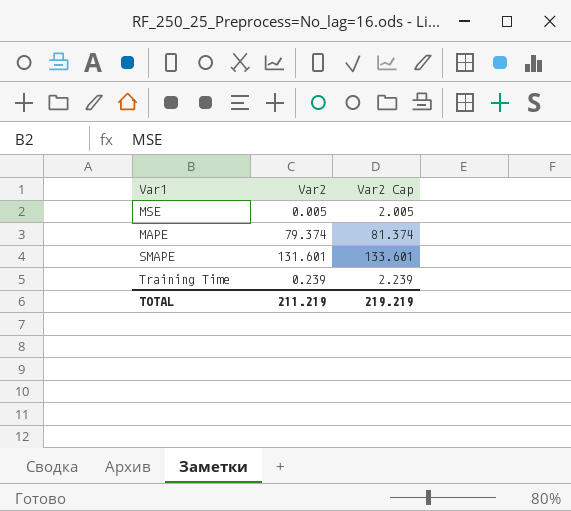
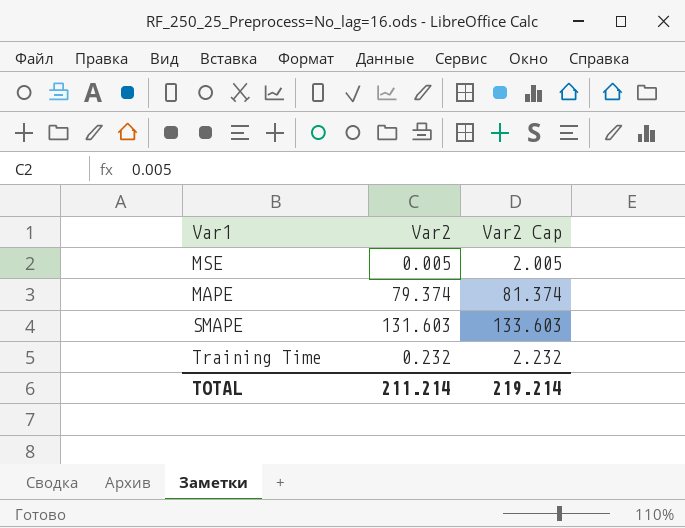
SMAPE | Var2: 131.601 -> 131.603
SMAPE | Var2 Cap: 133.601 -> 133.603
Training Time | Var2: 0.239 -> 0.232
Training Time | Var2 Cap: 2.239 -> 2.232
TOTAL | Var2: 211.219 -> 211.214
TOTAL | Var2 Cap: 219.219 -> 219.214

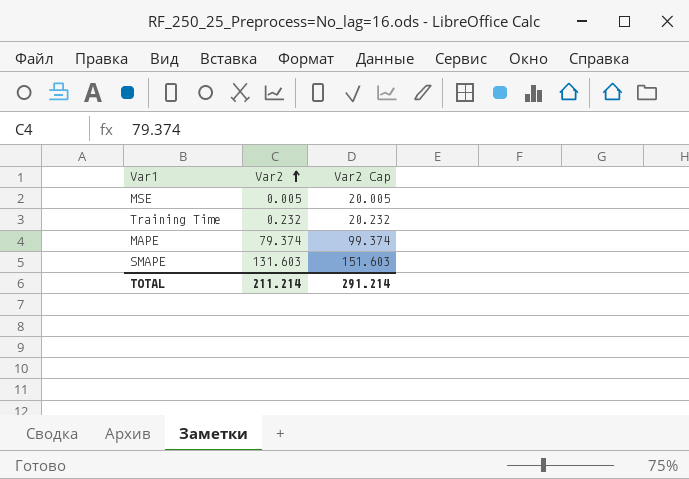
row order: none -> Var2 ascending
column Var2 Cap | formula: [Var2] + 2 -> [Var2] + 20
TOTAL | Var2 Cap: 219.214 -> 291.214

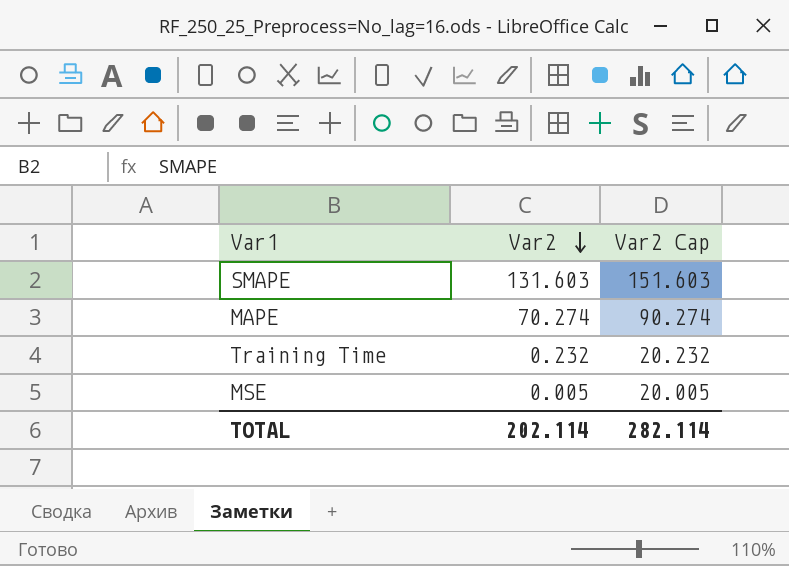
row order: Var2 ascending -> Var2 descending
MAPE | Var2: 79.374 -> 70.274
MAPE | Var2 Cap: 99.374 -> 90.274
TOTAL | Var2: 211.214 -> 202.114
TOTAL | Var2 Cap: 291.214 -> 282.114

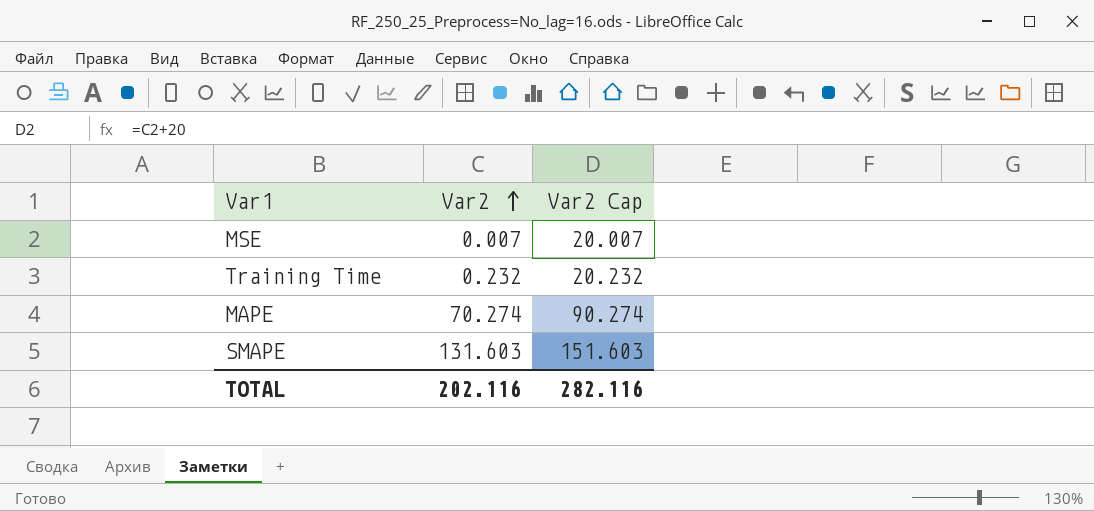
row order: Var2 descending -> Var2 ascending
MSE | Var2: 0.005 -> 0.007
MSE | Var2 Cap: 20.005 -> 20.007
TOTAL | Var2: 202.114 -> 202.116
TOTAL | Var2 Cap: 282.114 -> 282.116

